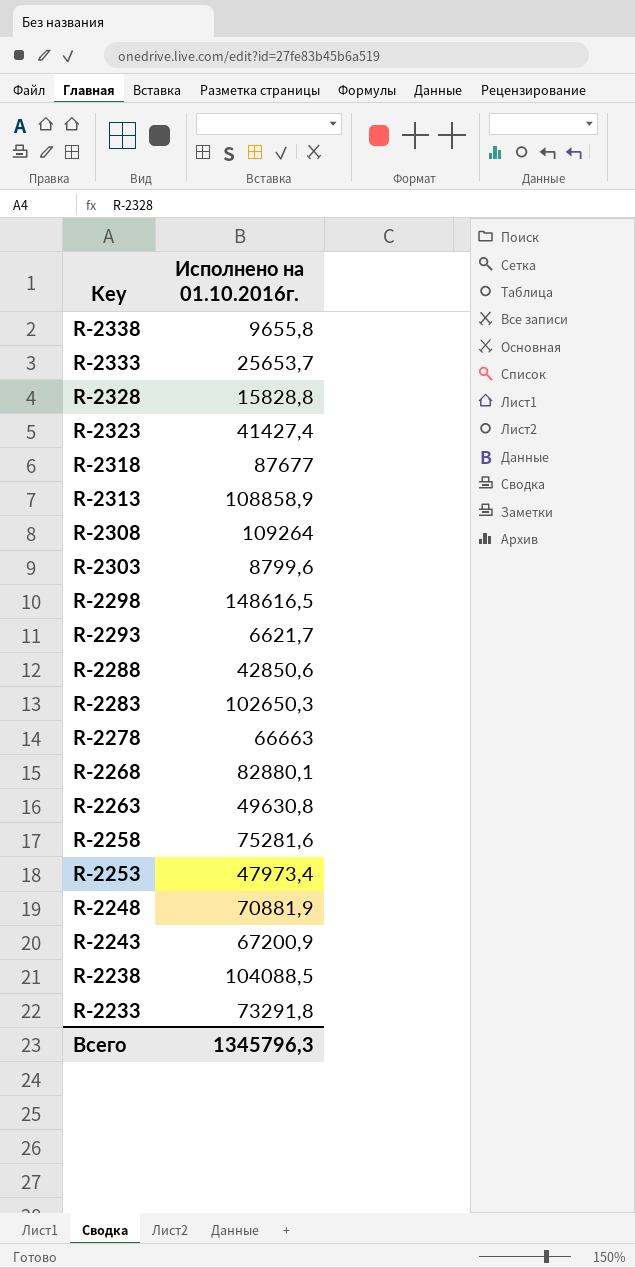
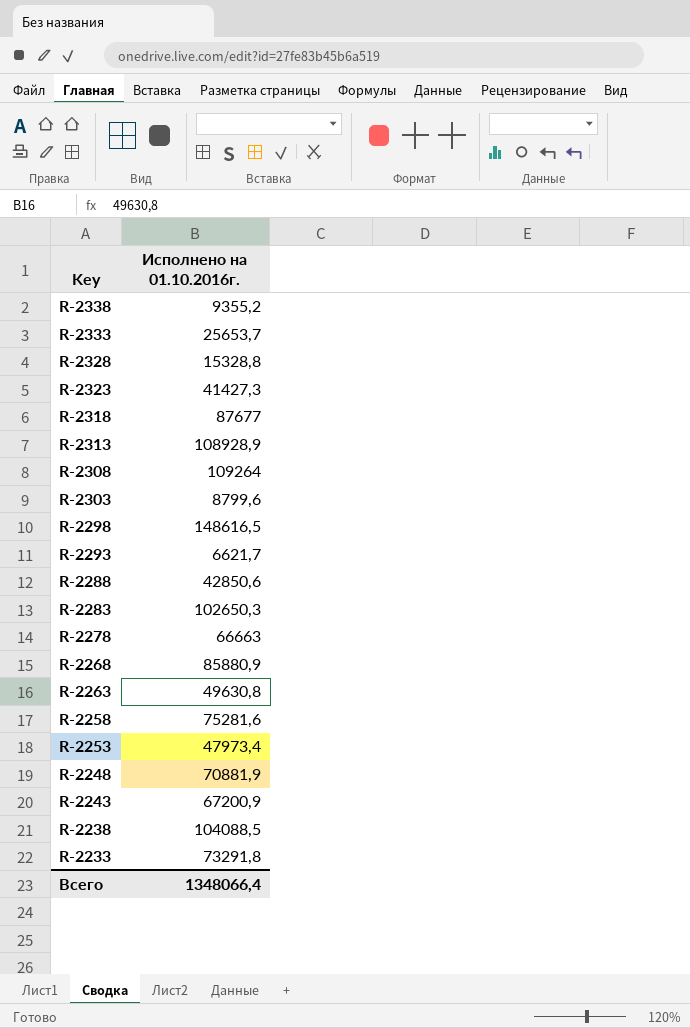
R-2338 | Исполнено на 01.10.2016г.: 9655,8 -> 9355,2
R-2328 | Исполнено на 01.10.2016г.: 15828,8 -> 15328,8
R-2323 | Исполнено на 01.10.2016г.: 41427,4 -> 41427,3
R-2313 | Исполнено на 01.10.2016г.: 108858,9 -> 108928,9
R-2268 | Исполнено на 01.10.2016г.: 82880,1 -> 85880,9
Всего | Исполнено на 01.10.2016г.: 1345796,3 -> 1348066,4

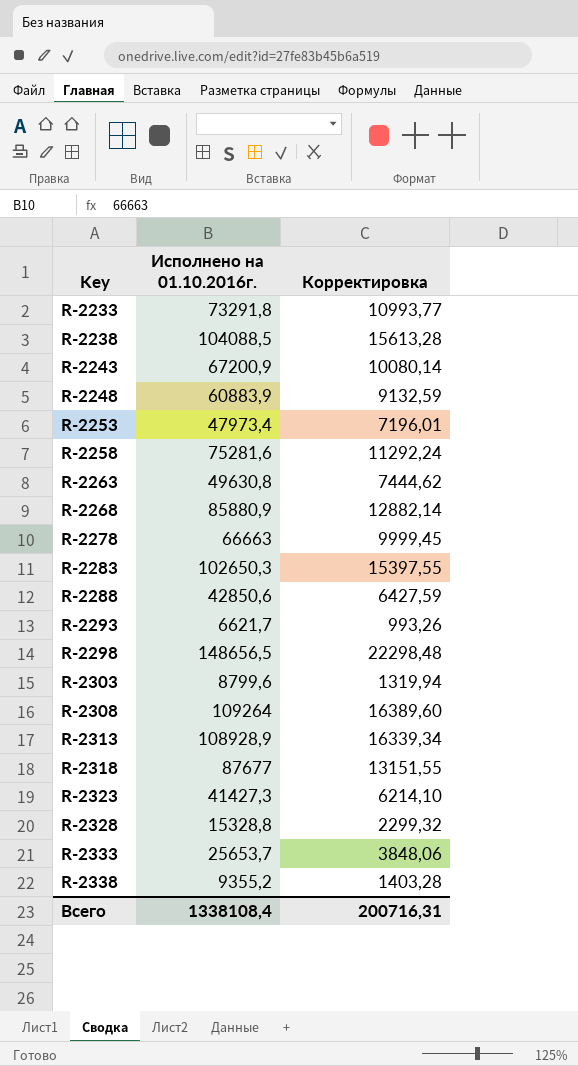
row order: Key descending -> Key ascending
column Корректировка | formula: none -> [Исполнено на 01.10.2016г.] * 0,15
R-2248 | Исполнено на 01.10.2016г.: 70881,9 -> 60883,9
R-2298 | Исполнено на 01.10.2016г.: 148616,5 -> 148656,5
Всего | Исполнено на 01.10.2016г.: 1348066,4 -> 1338108,4

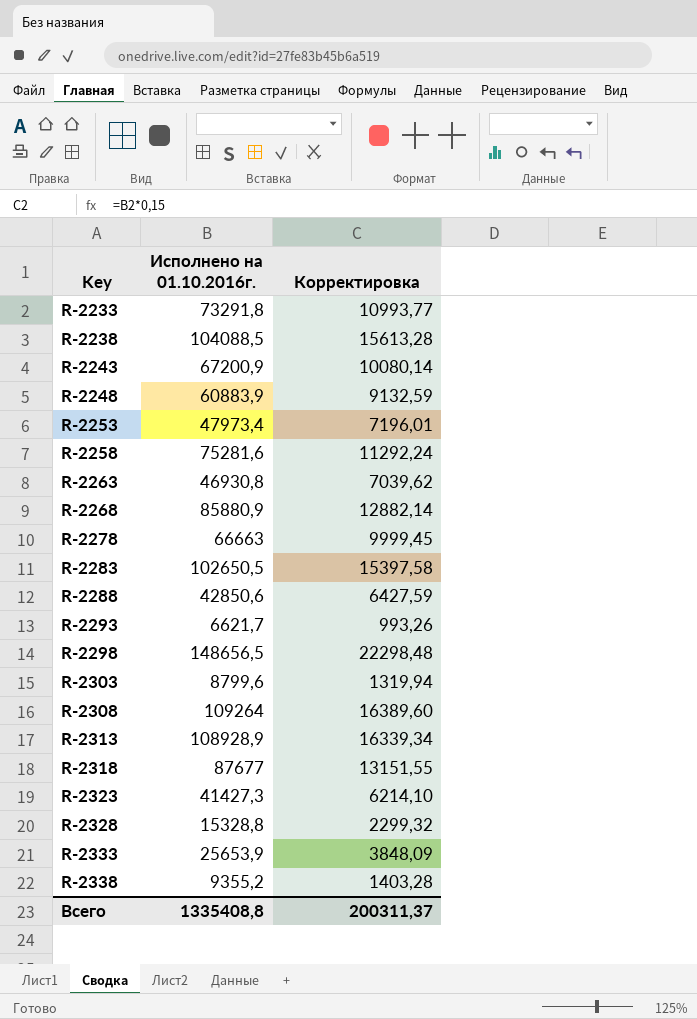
R-2263 | Исполнено на 01.10.2016г.: 49630,8 -> 46930,8
R-2263 | Корректировка: 7444,62 -> 7039,62
R-2283 | Исполнено на 01.10.2016г.: 102650,3 -> 102650,5
R-2283 | Корректировка: 15397,55 -> 15397,58
R-2333 | Исполнено на 01.10.2016г.: 25653,7 -> 25653,9
R-2333 | Корректировка: 3848,06 -> 3848,09
Всего | Исполнено на 01.10.2016г.: 1338108,4 -> 1335408,8
Всего | Корректировка: 200716,31 -> 200311,37

